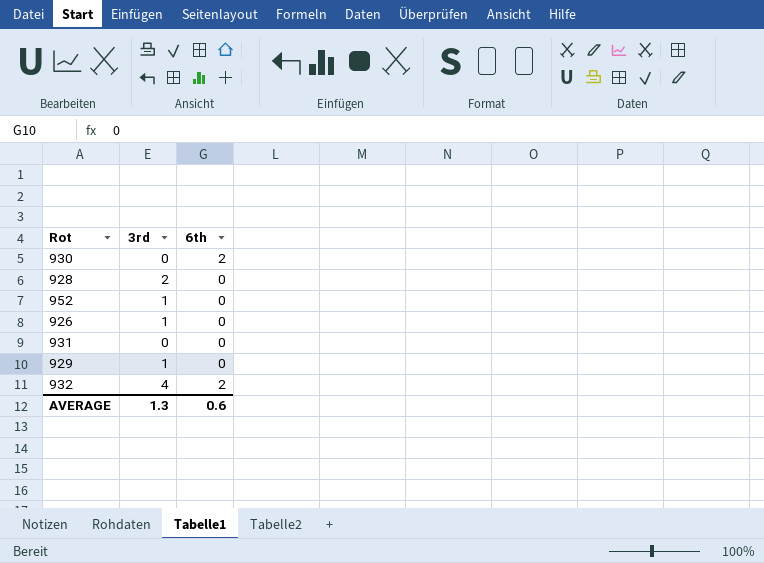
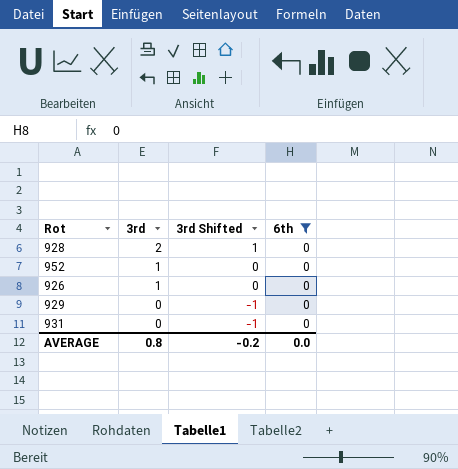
filter: none -> 6th = 0
row order: none -> 3rd descending
column 3rd Shifted | formula: none -> [3rd] - 1
929 | 3rd: 1 -> 0
AVERAGE | 3rd: 1.3 -> 0.8
AVERAGE | 6th: 0.6 -> 0.0

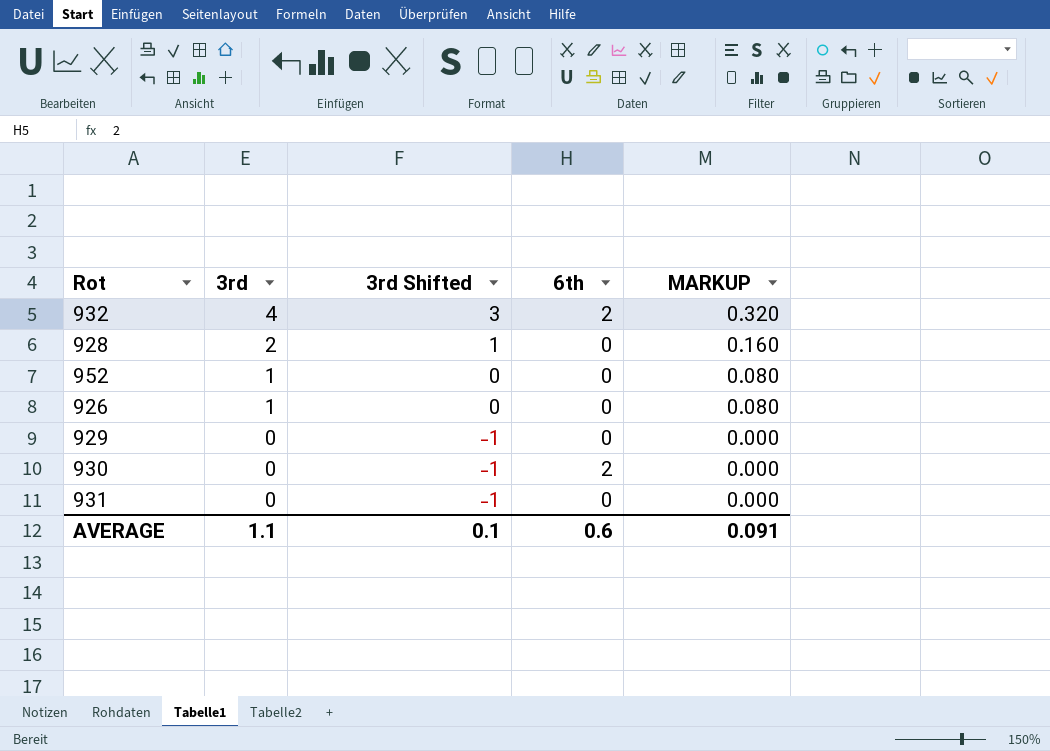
filter: 6th = 0 -> none
column MARKUP | formula: none -> [3rd] * 0.08
AVERAGE | 3rd: 0.8 -> 1.1
AVERAGE | 3rd Shifted: -0.2 -> 0.1
AVERAGE | 6th: 0.0 -> 0.6

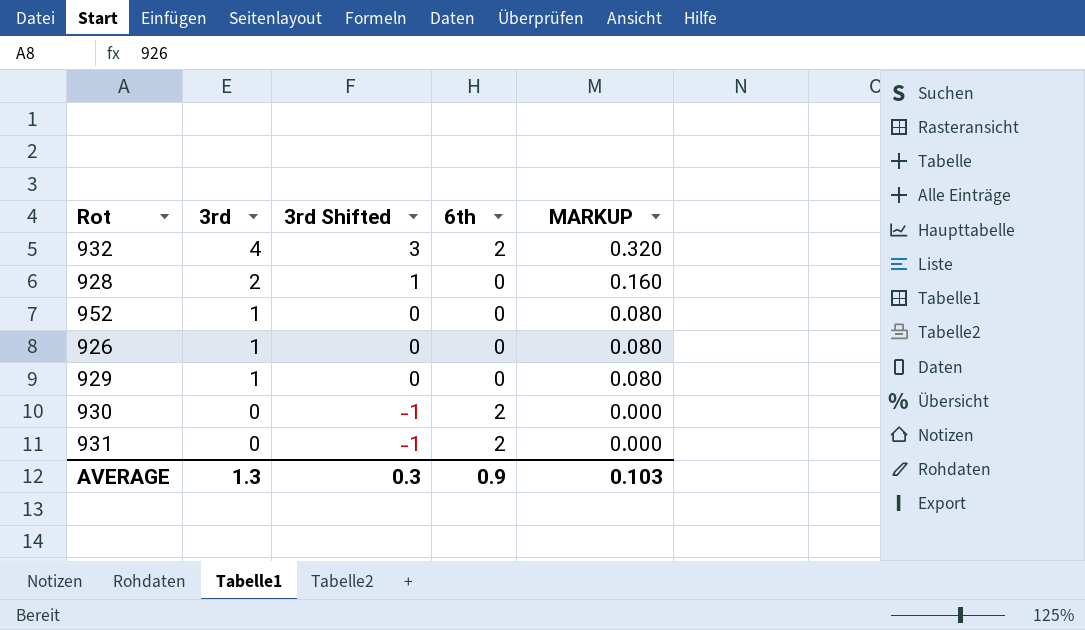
929 | 3rd: 0 -> 1
929 | 3rd Shifted: -1 -> 0
929 | MARKUP: 0.000 -> 0.080
931 | 6th: 0 -> 2
AVERAGE | 3rd: 1.1 -> 1.3
AVERAGE | 3rd Shifted: 0.1 -> 0.3
AVERAGE | 6th: 0.6 -> 0.9
AVERAGE | MARKUP: 0.091 -> 0.103

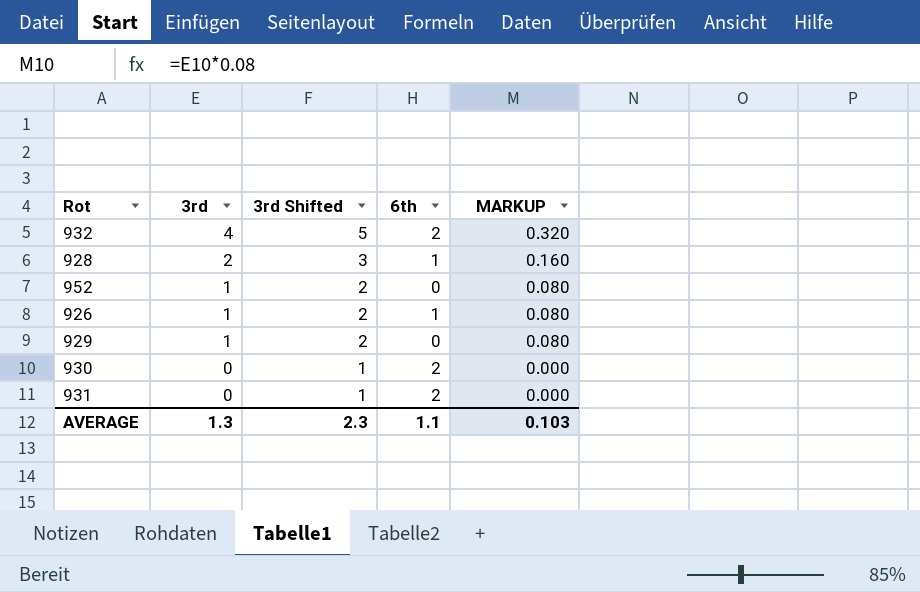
column 3rd Shifted | formula: [3rd] - 1 -> [3rd] + 1
928 | 6th: 0 -> 1
926 | 6th: 0 -> 1
AVERAGE | 3rd Shifted: 0.3 -> 2.3
AVERAGE | 6th: 0.9 -> 1.1

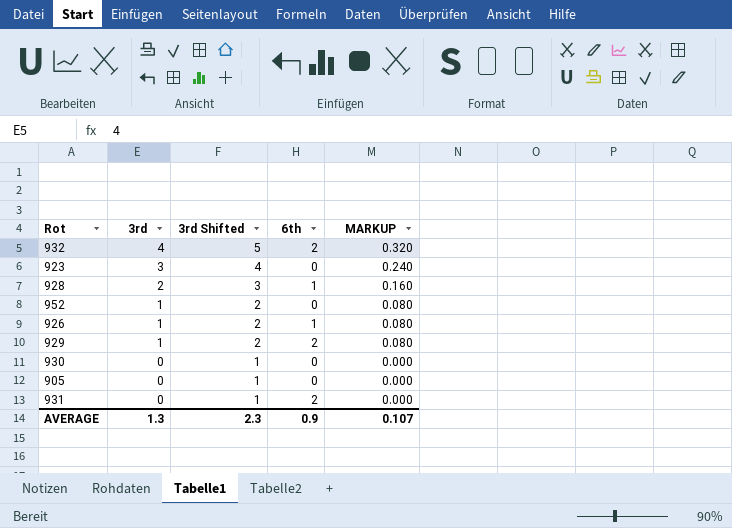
row 923: none -> 3 | 4 | 0 | 0.240
929 | 6th: 0 -> 2
930 | 6th: 2 -> 0
row 905: none -> 0 | 1 | 0 | 0.000
AVERAGE | 6th: 1.1 -> 0.9
AVERAGE | MARKUP: 0.103 -> 0.107

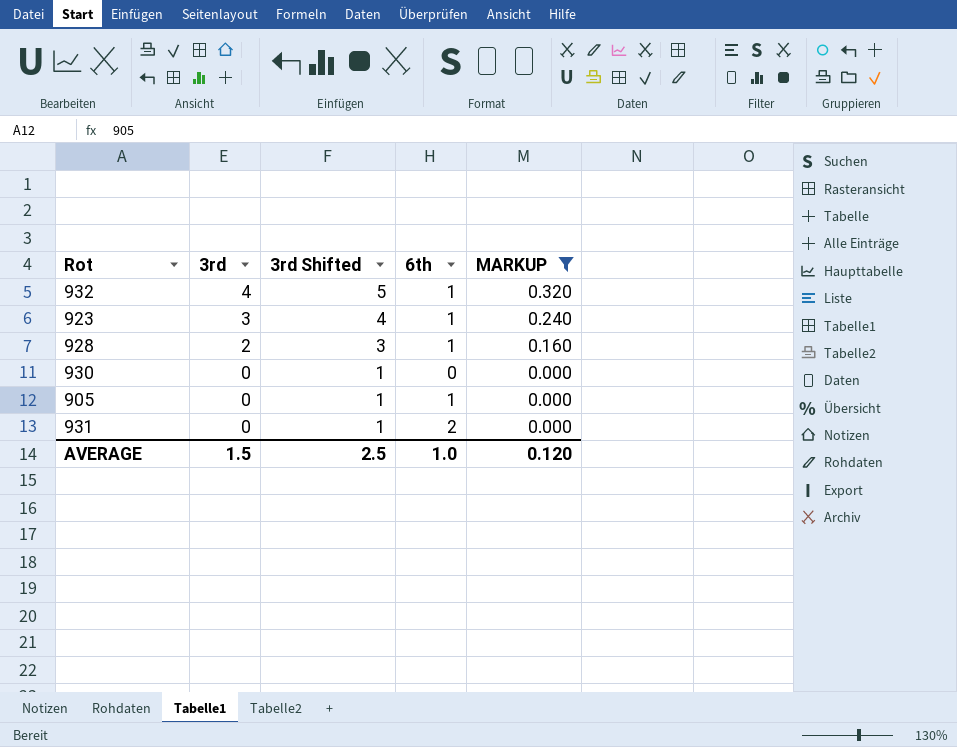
filter: none -> MARKUP != 0.080
932 | 6th: 2 -> 1
923 | 6th: 0 -> 1
905 | 6th: 0 -> 1
AVERAGE | 3rd: 1.3 -> 1.5
AVERAGE | 3rd Shifted: 2.3 -> 2.5
AVERAGE | 6th: 0.9 -> 1.0
AVERAGE | MARKUP: 0.107 -> 0.120

